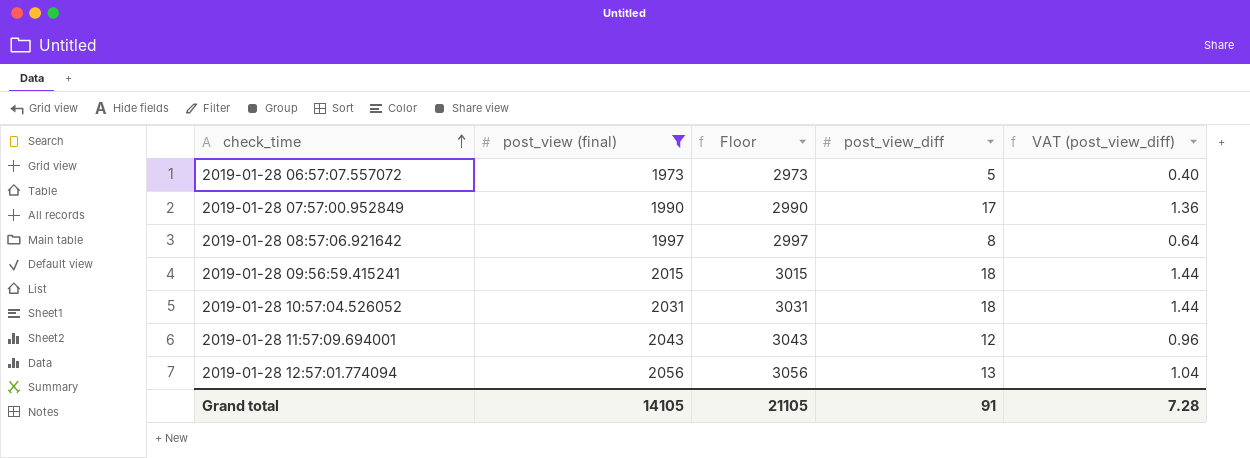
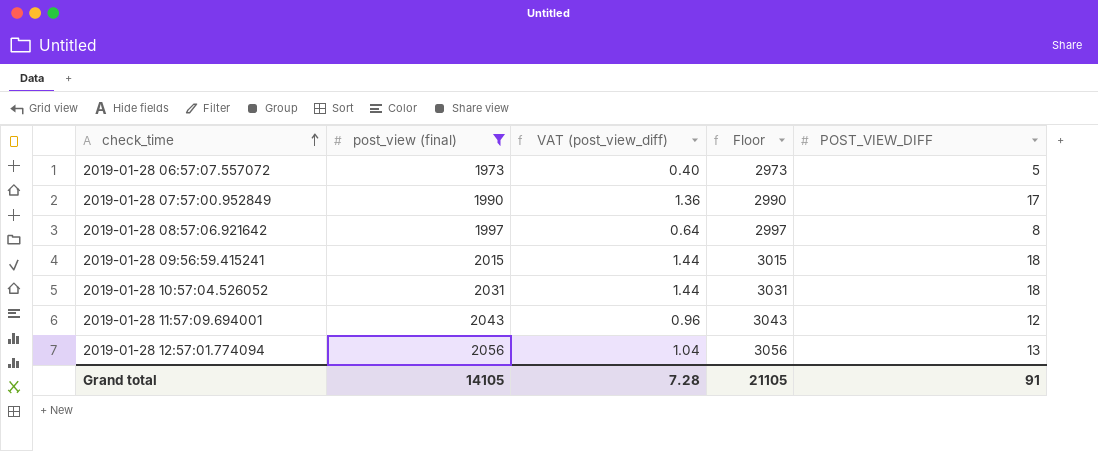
column VAT (post_view_diff) | position: 5 -> 3
column name: post_view_diff -> POST_VIEW_DIFF

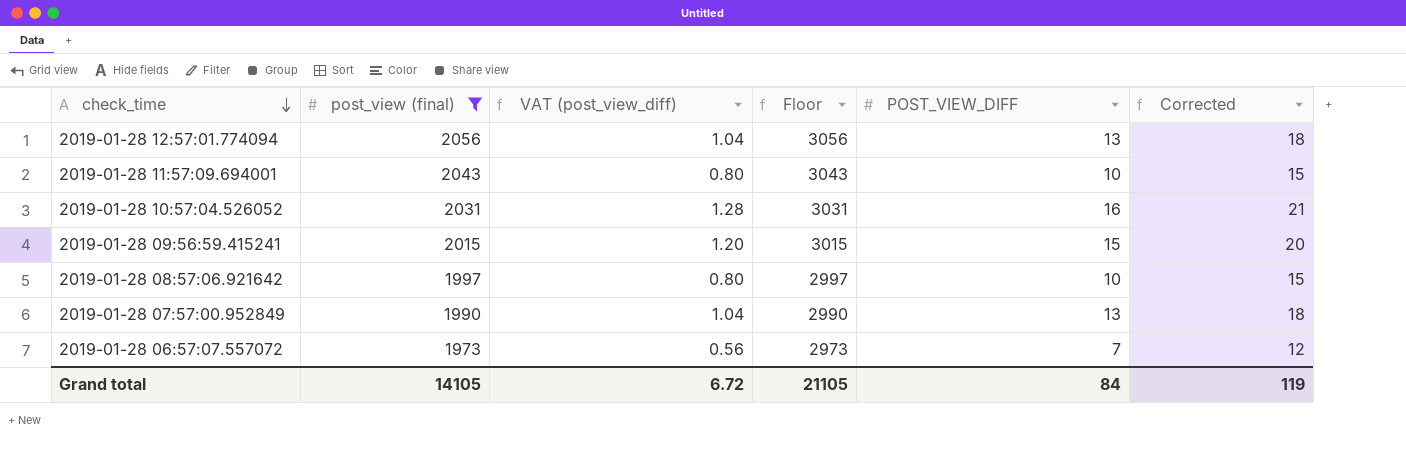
row order: check_time ascending -> check_time descending
column Corrected | formula: none -> [POST_VIEW_DIFF] + 5
2019-01-28 11:57:09.694001 | VAT (post_view_diff): 0.96 -> 0.80
2019-01-28 11:57:09.694001 | POST_VIEW_DIFF: 12 -> 10
2019-01-28 10:57:04.526052 | VAT (post_view_diff): 1.44 -> 1.28
2019-01-28 10:57:04.526052 | POST_VIEW_DIFF: 18 -> 16
2019-01-28 09:56:59.415241 | VAT (post_view_diff): 1.44 -> 1.20
2019-01-28 09:56:59.415241 | POST_VIEW_DIFF: 18 -> 15
2019-01-28 08:57:06.921642 | VAT (post_view_diff): 0.64 -> 0.80
2019-01-28 08:57:06.921642 | POST_VIEW_DIFF: 8 -> 10
2019-01-28 07:57:00.952849 | VAT (post_view_diff): 1.36 -> 1.04
2019-01-28 07:57:00.952849 | POST_VIEW_DIFF: 17 -> 13
2019-01-28 06:57:07.557072 | VAT (post_view_diff): 0.40 -> 0.56
2019-01-28 06:57:07.557072 | POST_VIEW_DIFF: 5 -> 7
Grand total | VAT (post_view_diff): 7.28 -> 6.72
Grand total | POST_VIEW_DIFF: 91 -> 84

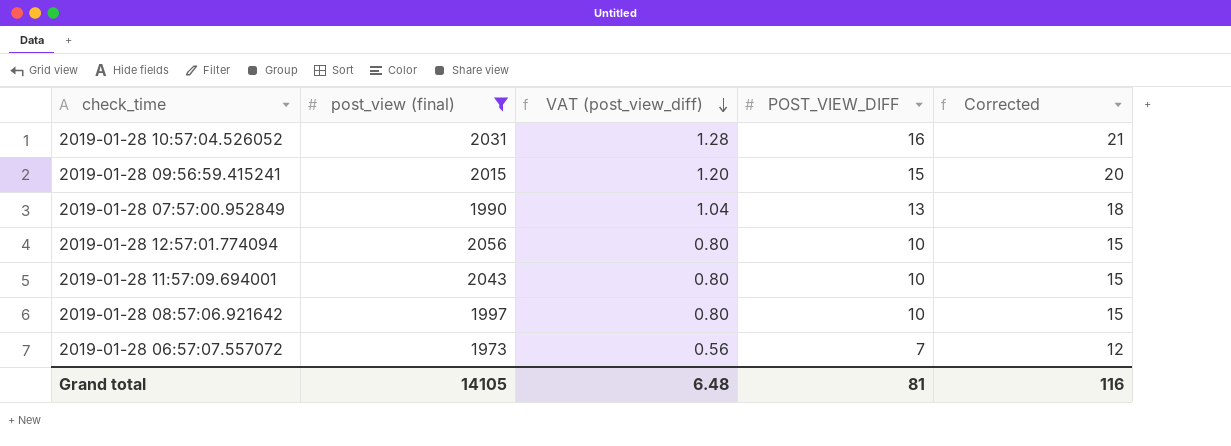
row order: check_time descending -> VAT (post_view_diff) descending
column Floor | formula: [post_view (final)] + 1000 -> none
2019-01-28 12:57:01.774094 | VAT (post_view_diff): 1.04 -> 0.80
2019-01-28 12:57:01.774094 | POST_VIEW_DIFF: 13 -> 10
2019-01-28 12:57:01.774094 | Corrected: 18 -> 15
Grand total | VAT (post_view_diff): 6.72 -> 6.48
Grand total | POST_VIEW_DIFF: 84 -> 81
Grand total | Corrected: 119 -> 116

